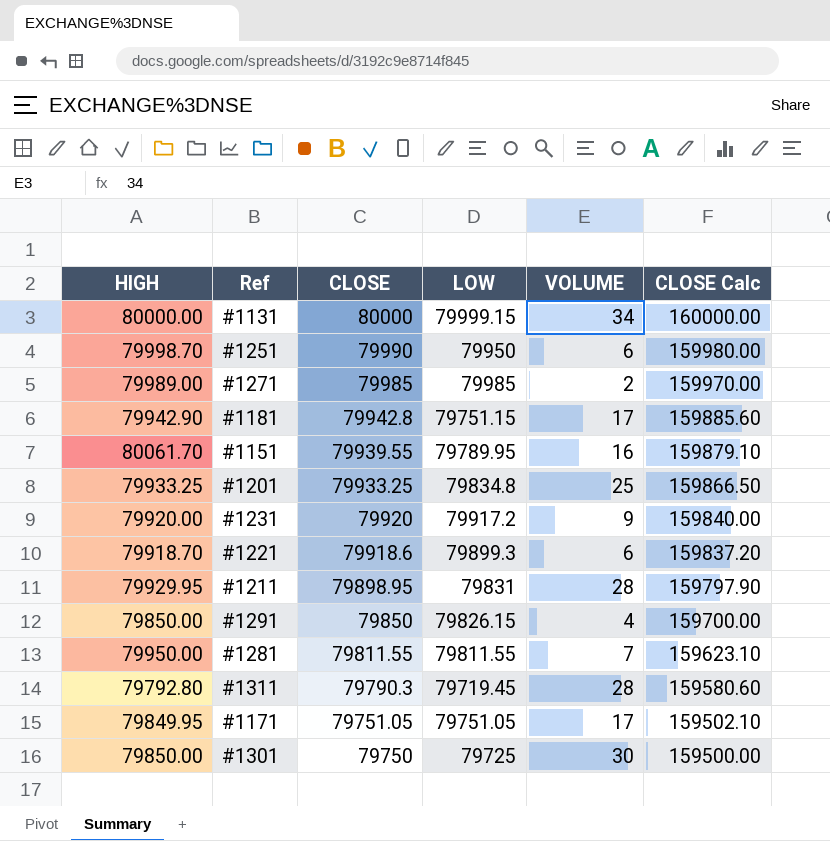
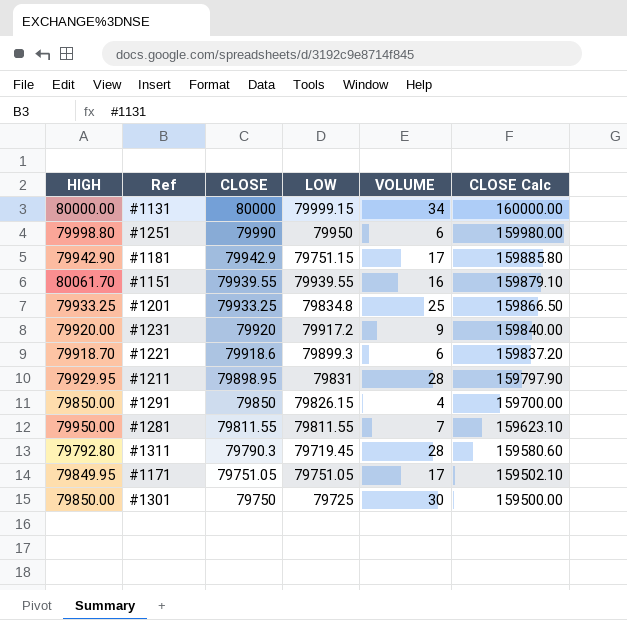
row #1271: 79989.00 | 79985 | 79985 | 2 | 159970.00 -> none
#1251 | HIGH: 79998.70 -> 79998.80
#1181 | CLOSE: 79942.8 -> 79942.9
#1181 | CLOSE Calc: 159885.60 -> 159885.80
#1151 | LOW: 79789.95 -> 79939.55

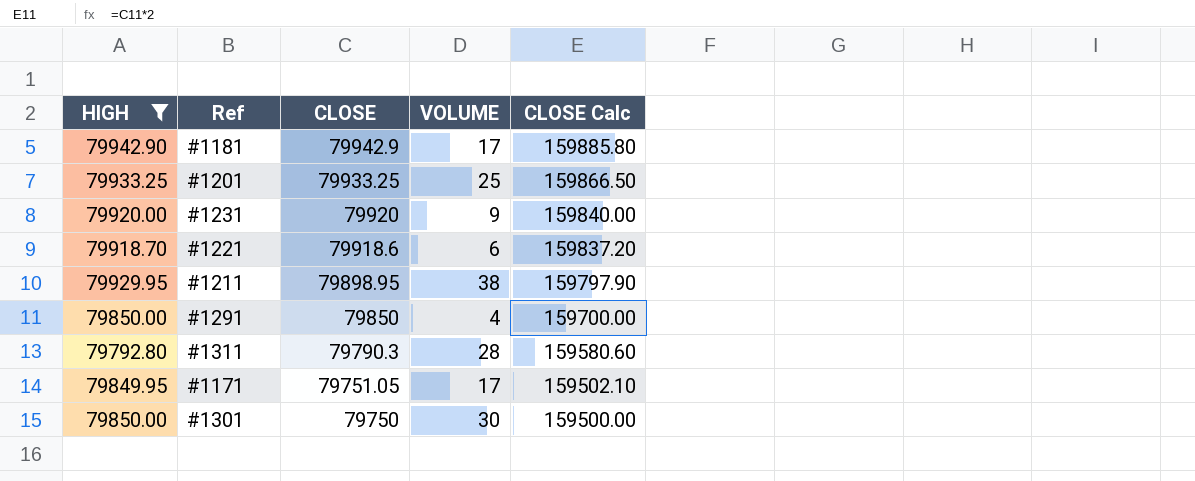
filter: none -> HIGH <= 79942.90
column LOW | position: 4 -> none
#1211 | VOLUME: 28 -> 38

